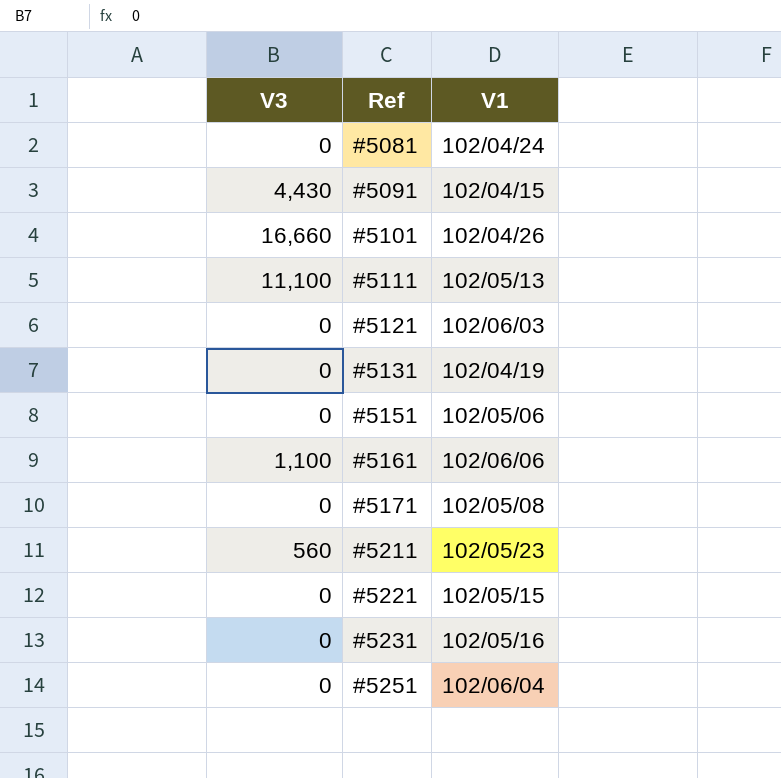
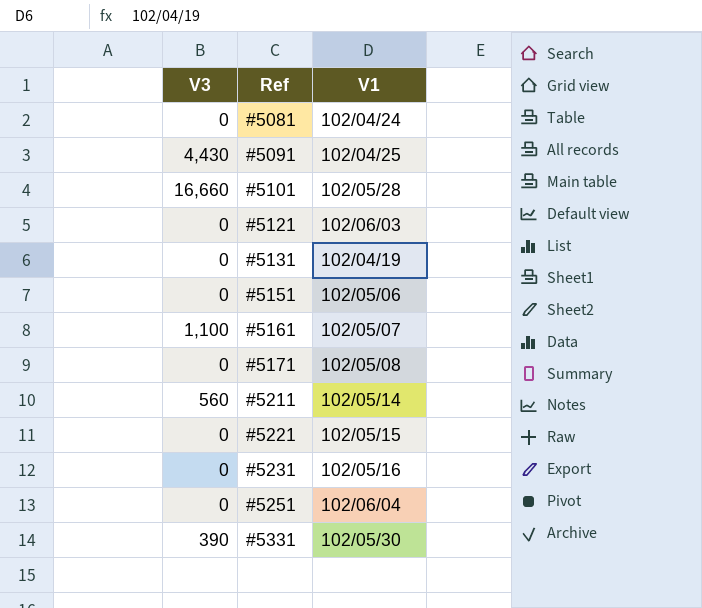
row #5111: 11,100 | 102/05/13 -> none
#5091 | V1: 102/04/15 -> 102/04/25
#5101 | V1: 102/04/26 -> 102/05/28
#5161 | V1: 102/06/06 -> 102/05/07
#5211 | V1: 102/05/23 -> 102/05/14
row #5331: none -> 390 | 102/05/30

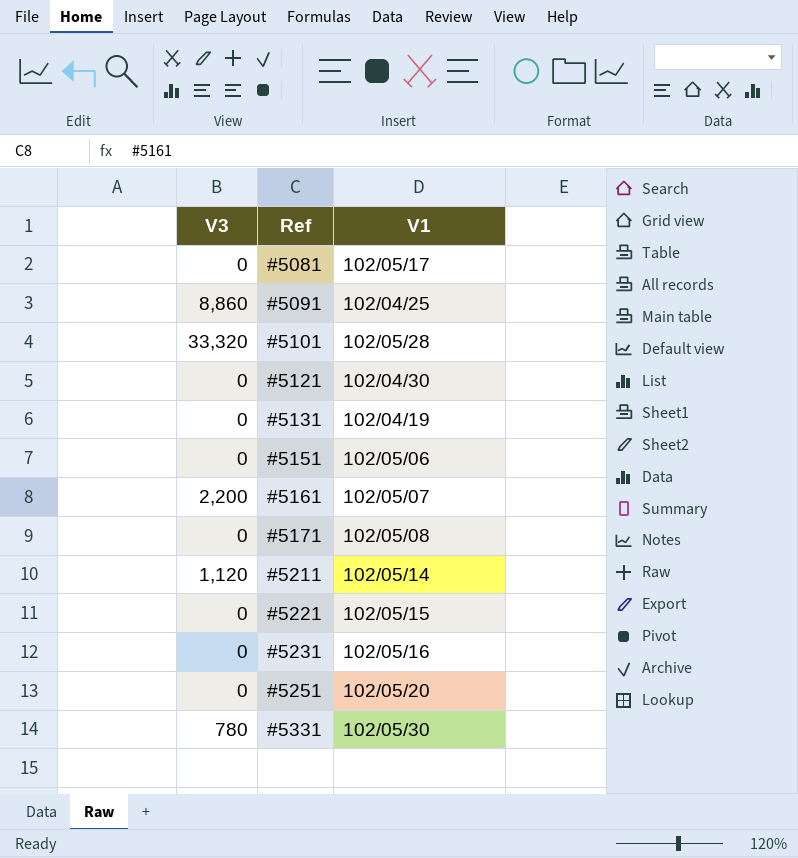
#5081 | V1: 102/04/24 -> 102/05/17
#5091 | V3: 4,430 -> 8,860
#5101 | V3: 16,660 -> 33,320
#5121 | V1: 102/06/03 -> 102/04/30
#5161 | V3: 1,100 -> 2,200
#5211 | V3: 560 -> 1,120
#5251 | V1: 102/06/04 -> 102/05/20
#5331 | V3: 390 -> 780

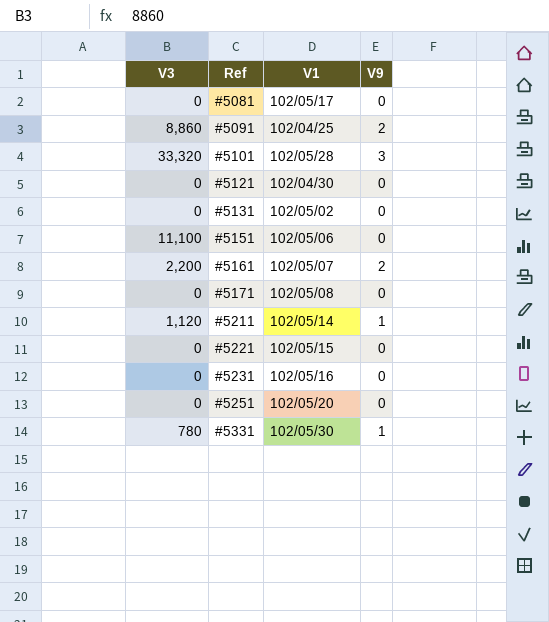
column V9 | position: none -> 4
#5131 | V1: 102/04/19 -> 102/05/02
#5151 | V3: 0 -> 11,100

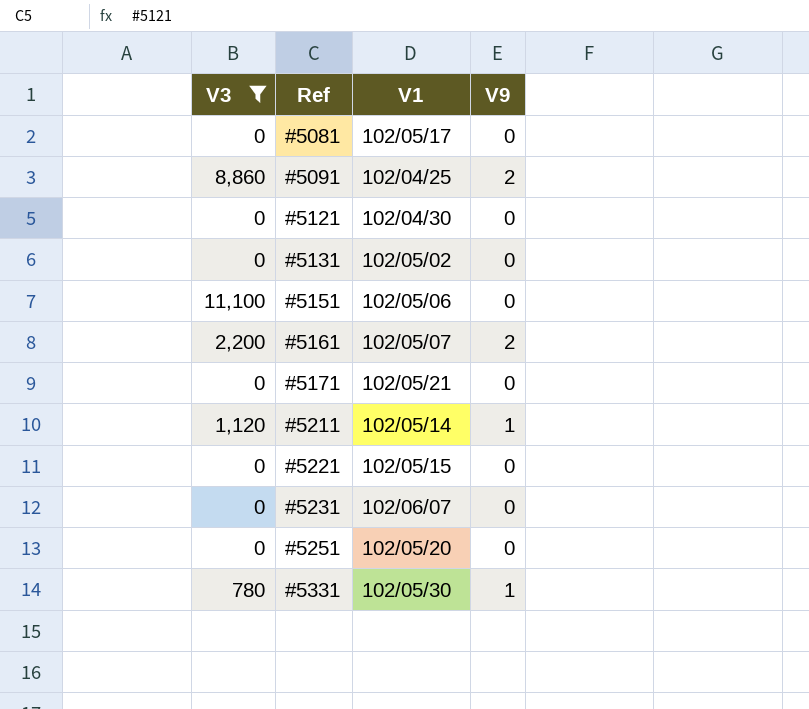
filter: none -> V3 != 33,320
#5171 | V1: 102/05/08 -> 102/05/21
#5231 | V1: 102/05/16 -> 102/06/07

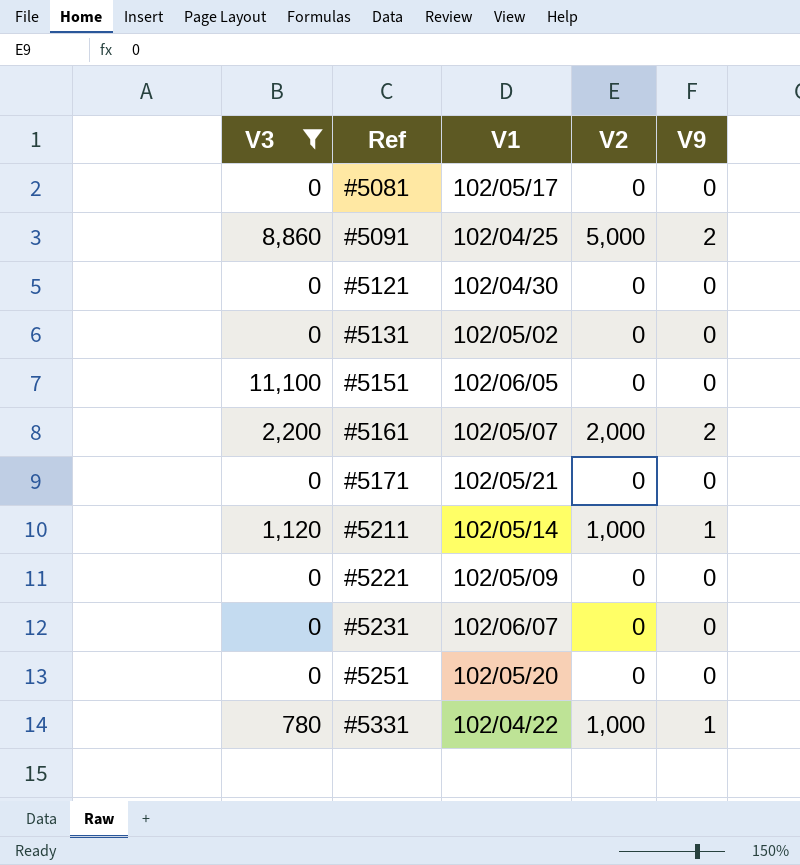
column V2 | position: none -> 4
#5151 | V1: 102/05/06 -> 102/06/05
#5221 | V1: 102/05/15 -> 102/05/09
#5331 | V1: 102/05/30 -> 102/04/22

